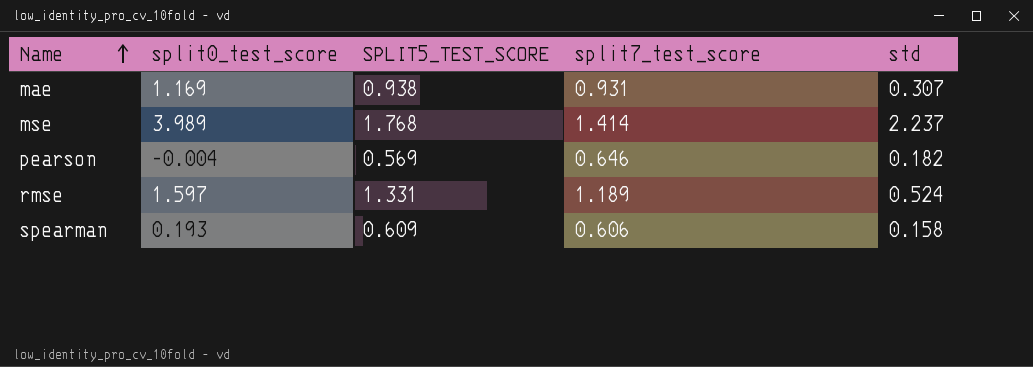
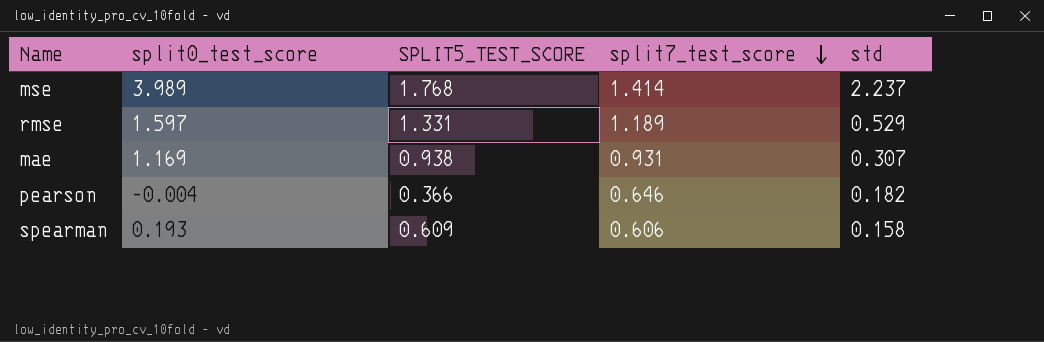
row order: Name ascending -> split7_test_score descending
rmse | std: 0.524 -> 0.529
pearson | SPLIT5_TEST_SCORE: 0.569 -> 0.366

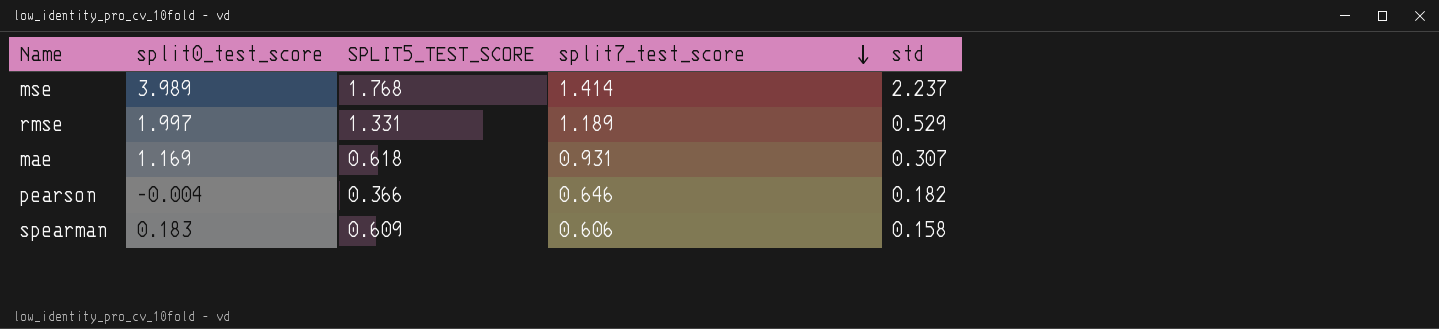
rmse | split0_test_score: 1.597 -> 1.997
mae | SPLIT5_TEST_SCORE: 0.938 -> 0.618
spearman | split0_test_score: 0.193 -> 0.183

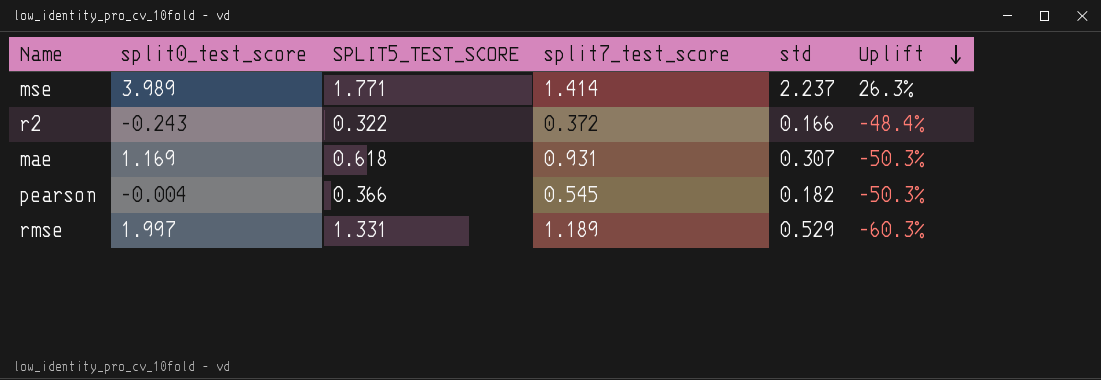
row order: split7_test_score descending -> Uplift descending
column Uplift | formula: none -> ([std] - [SPLIT5_TEST_SCORE]) / [SPLIT5_TEST_SCORE]
row spearman: 0.183 | 0.609 | 0.606 | 0.158 -> none
mse | SPLIT5_TEST_SCORE: 1.768 -> 1.771
row r2: none -> -0.243 | 0.322 | 0.372 | 0.166 | -48.4%
pearson | split7_test_score: 0.646 -> 0.545

